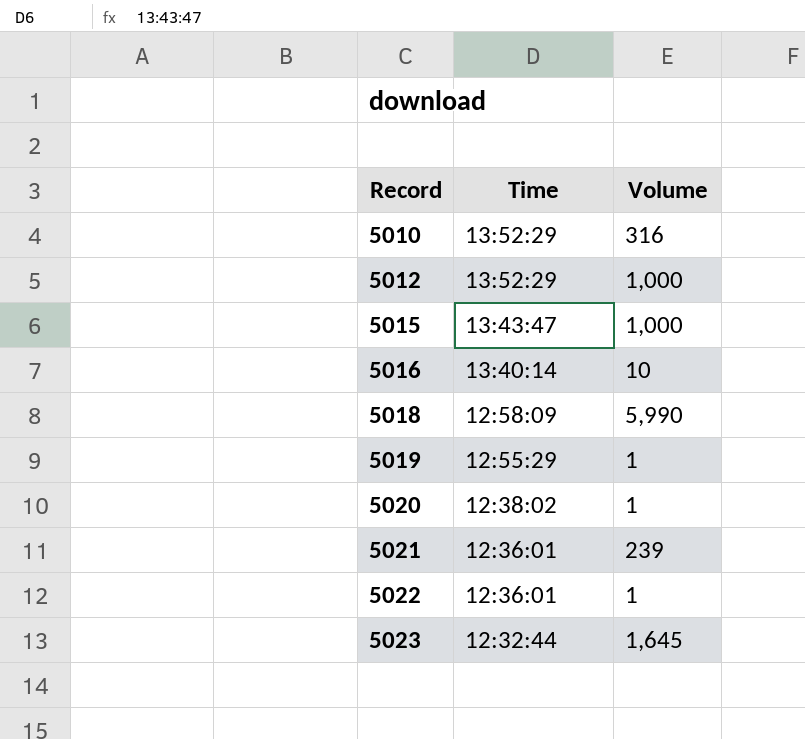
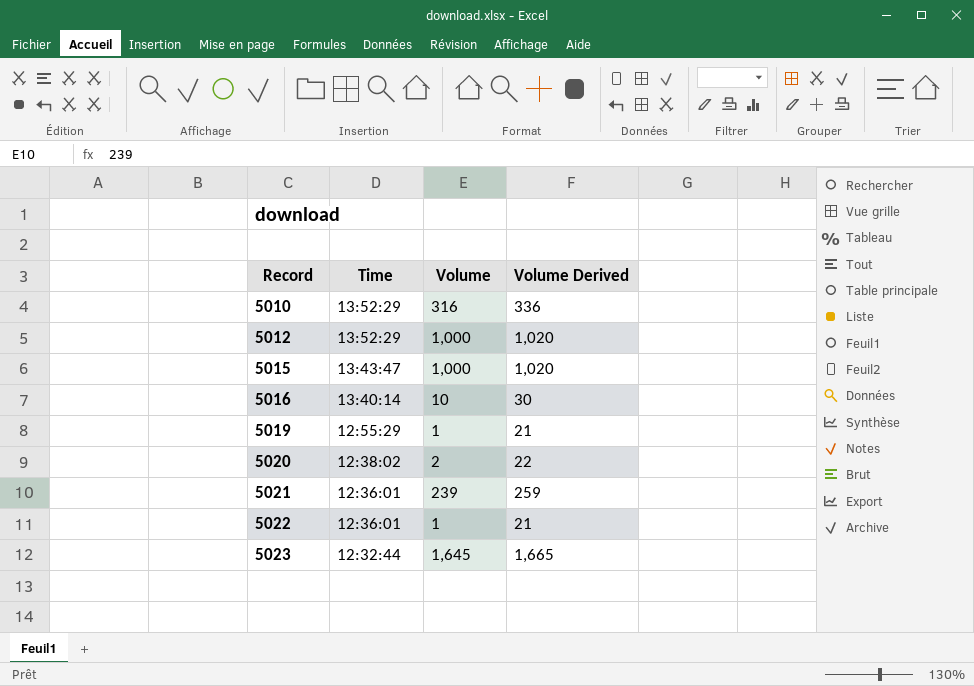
column Volume Derived | formula: none -> [Volume] + 20
row 5018: 12:58:09 | 5,990 -> none
5020 | Volume: 1 -> 2

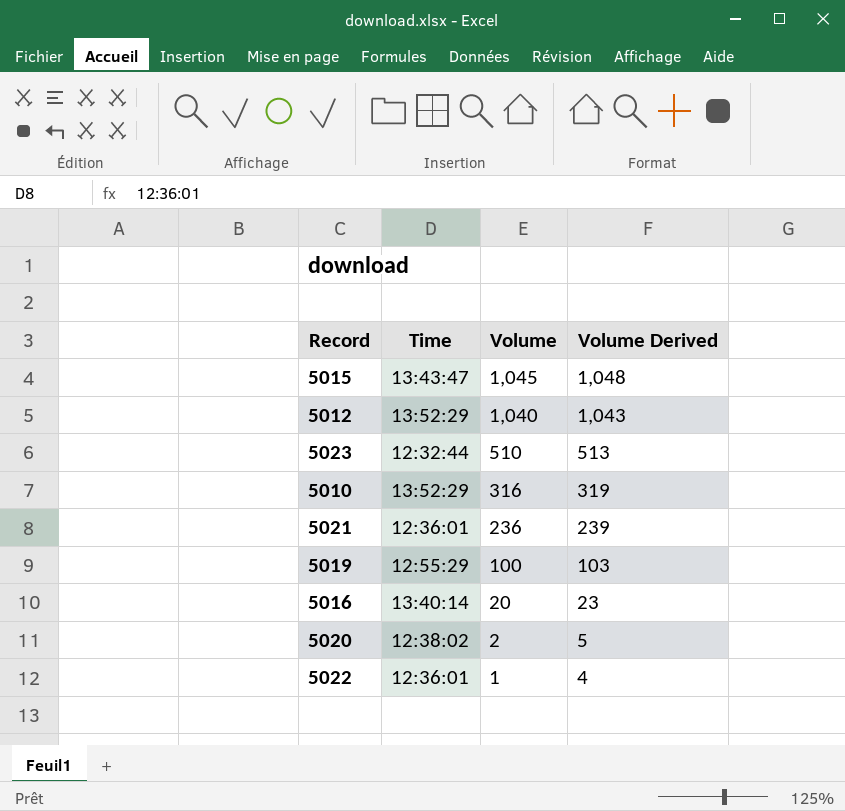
row order: Record ascending -> Volume descending
column Volume Derived | formula: [Volume] + 20 -> [Volume] + 3
5015 | Volume: 1,000 -> 1,045
5012 | Volume: 1,000 -> 1,040
5023 | Volume: 1,645 -> 510
5021 | Volume: 239 -> 236
5019 | Volume: 1 -> 100
5016 | Volume: 10 -> 20

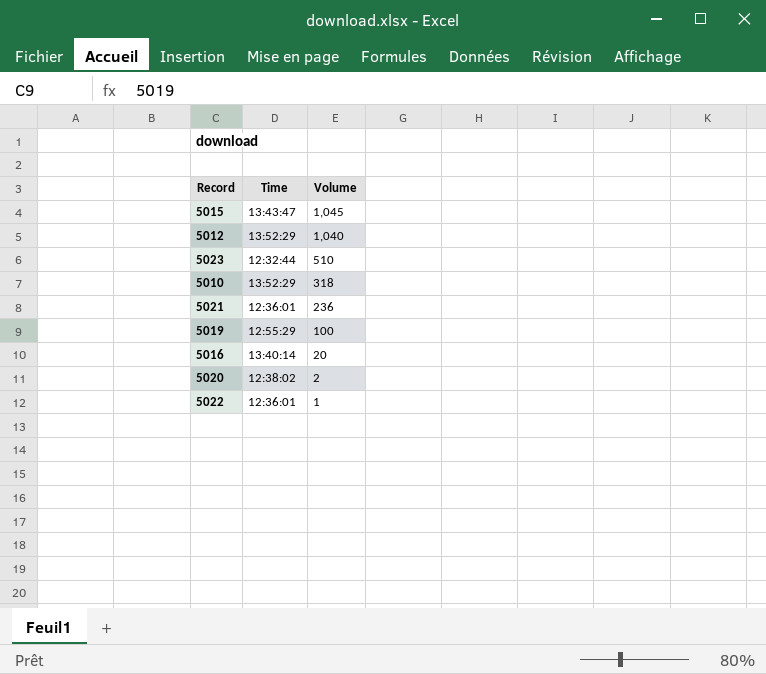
column Volume Derived | formula: [Volume] + 3 -> none
5010 | Volume: 316 -> 318

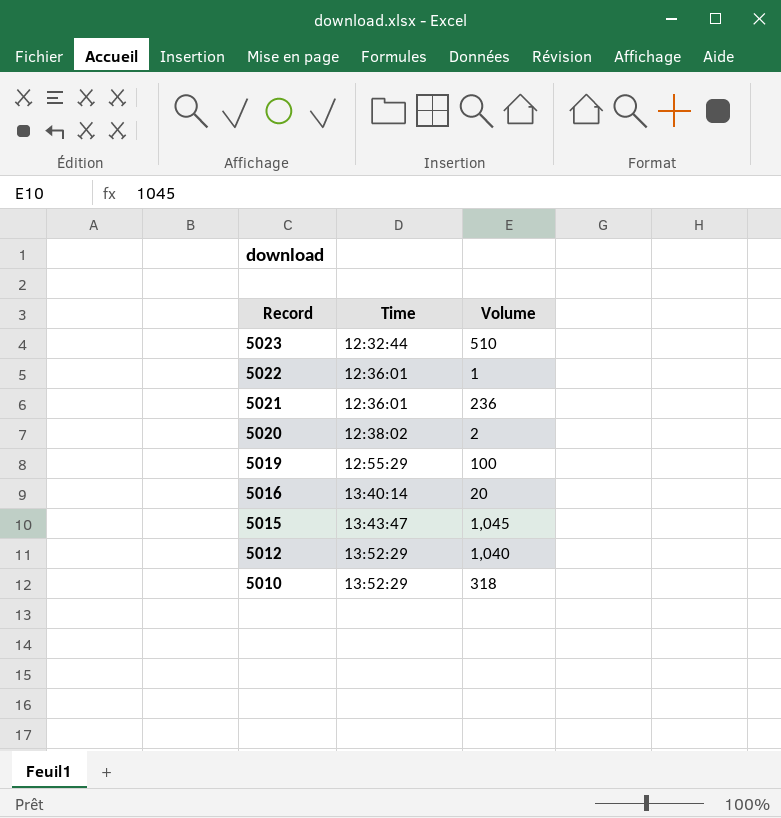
row order: Volume descending -> Record descending

